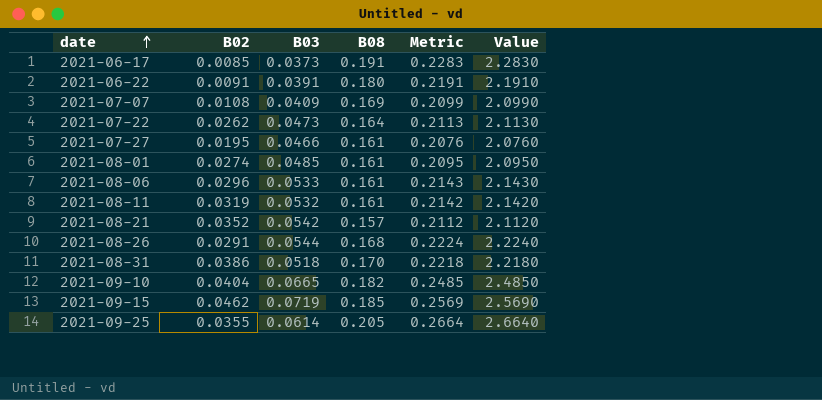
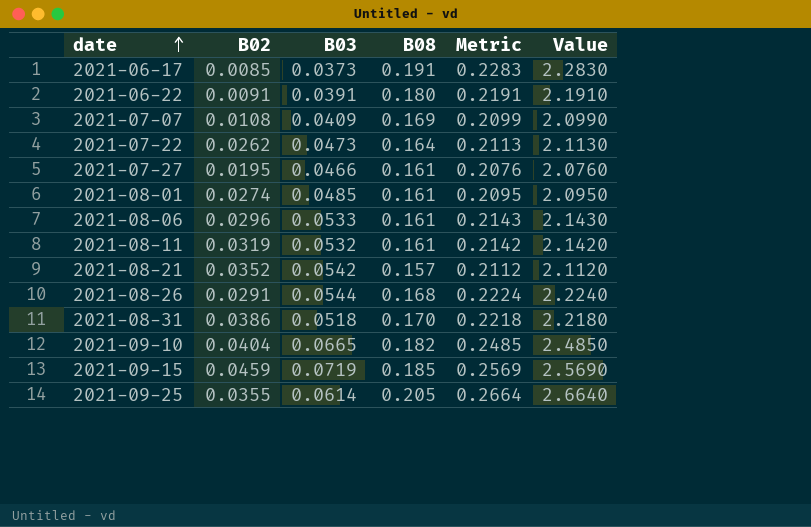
2021-09-15 | B02: 0.0462 -> 0.0459

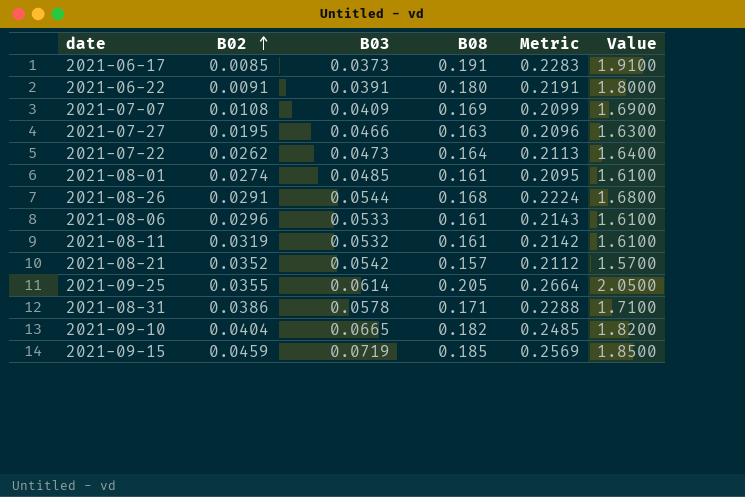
row order: date ascending -> B02 ascending
column Value | formula: [Metric] * 10 -> [B08] * 10
2021-07-27 | B08: 0.161 -> 0.163
2021-07-27 | Metric: 0.2076 -> 0.2096
2021-08-31 | B03: 0.0518 -> 0.0578
2021-08-31 | B08: 0.170 -> 0.171
2021-08-31 | Metric: 0.2218 -> 0.2288

